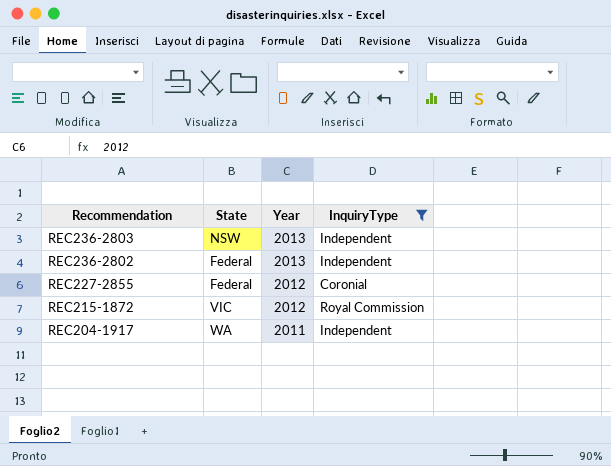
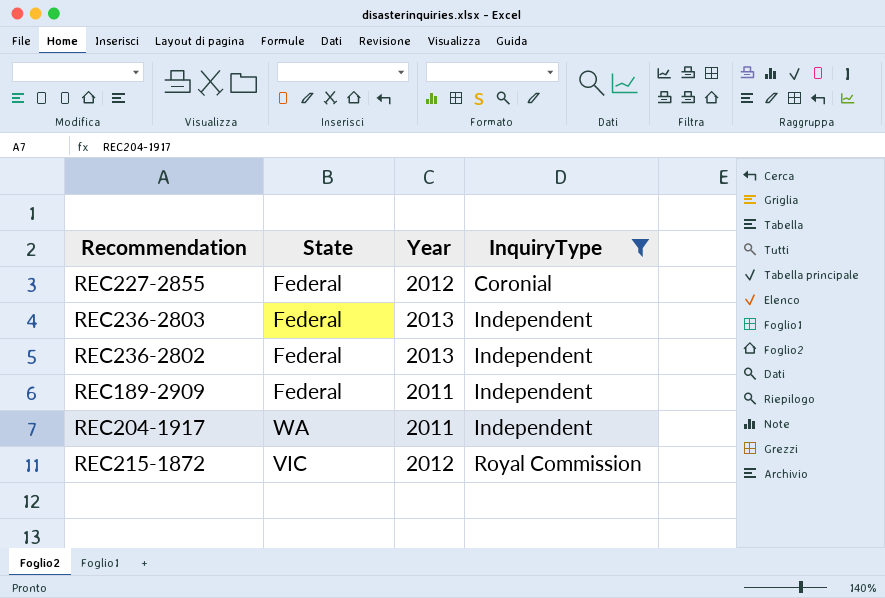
row order: Recommendation descending -> InquiryType ascending
REC236-2803 | State: NSW -> Federal
row REC189-2909: none -> Federal | 2011 | Independent

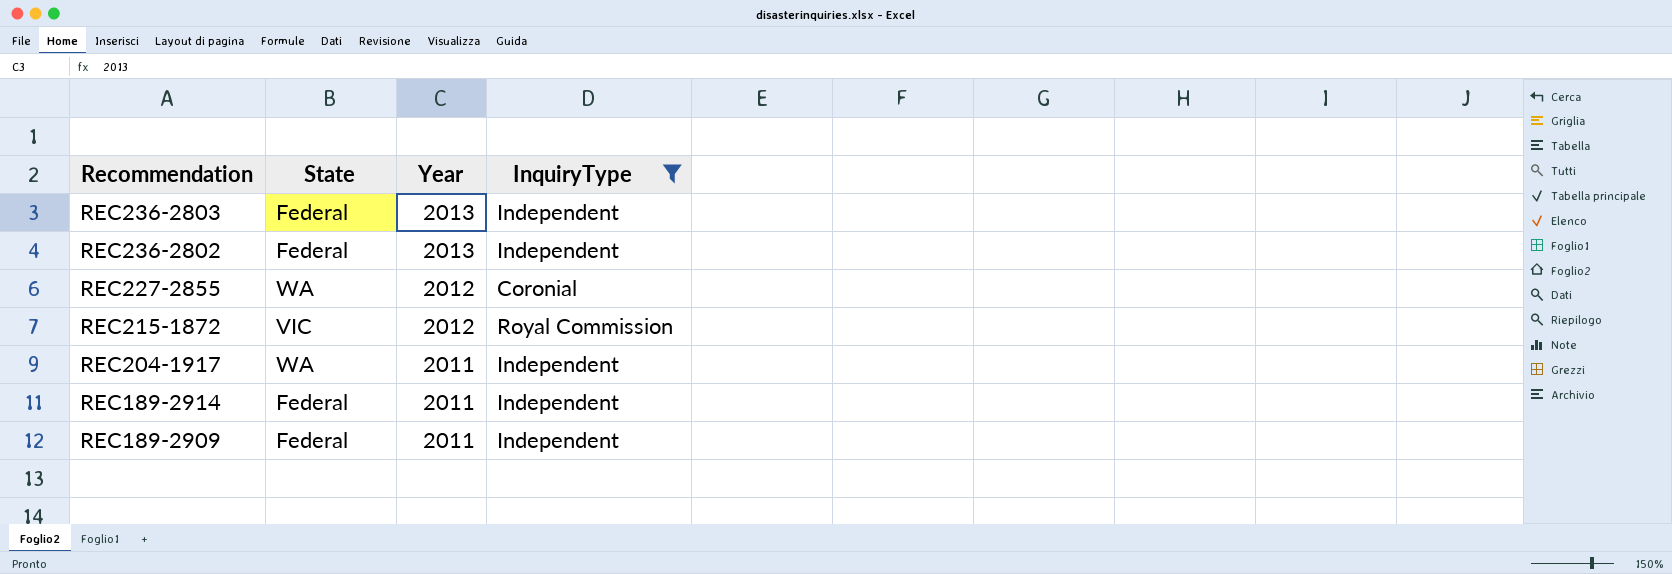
row order: InquiryType ascending -> Recommendation descending
REC227-2855 | State: Federal -> WA
row REC189-2914: none -> Federal | 2011 | Independent

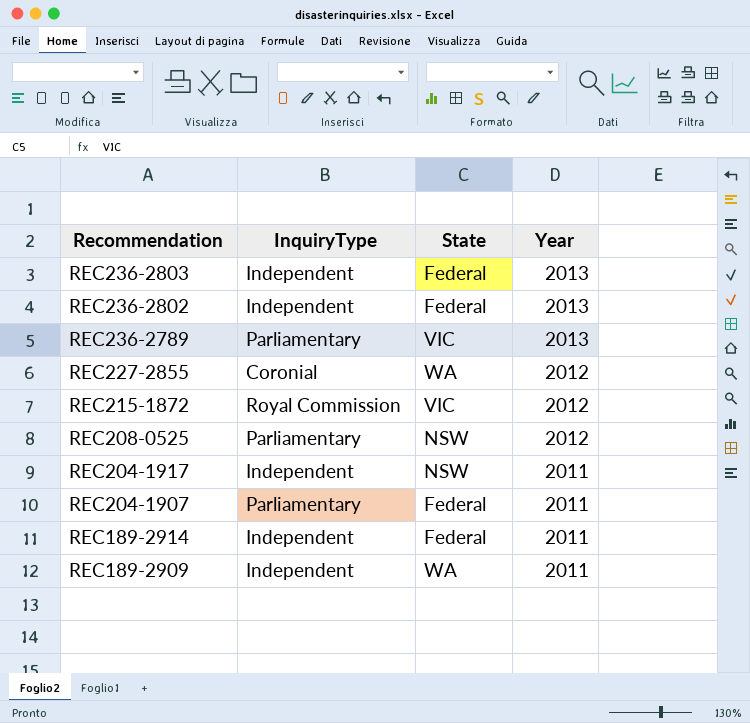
filter: InquiryType != Parliamentary -> none
column InquiryType | position: 4 -> 2
REC204-1917 | State: WA -> NSW
REC189-2909 | State: Federal -> WA

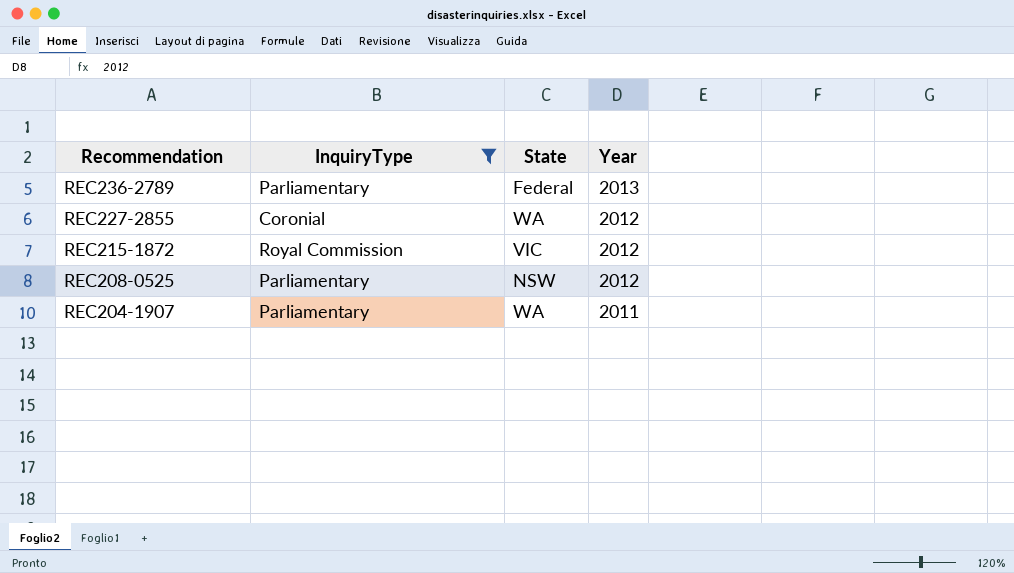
filter: none -> InquiryType != Independent
REC236-2789 | State: VIC -> Federal
REC204-1907 | State: Federal -> WA

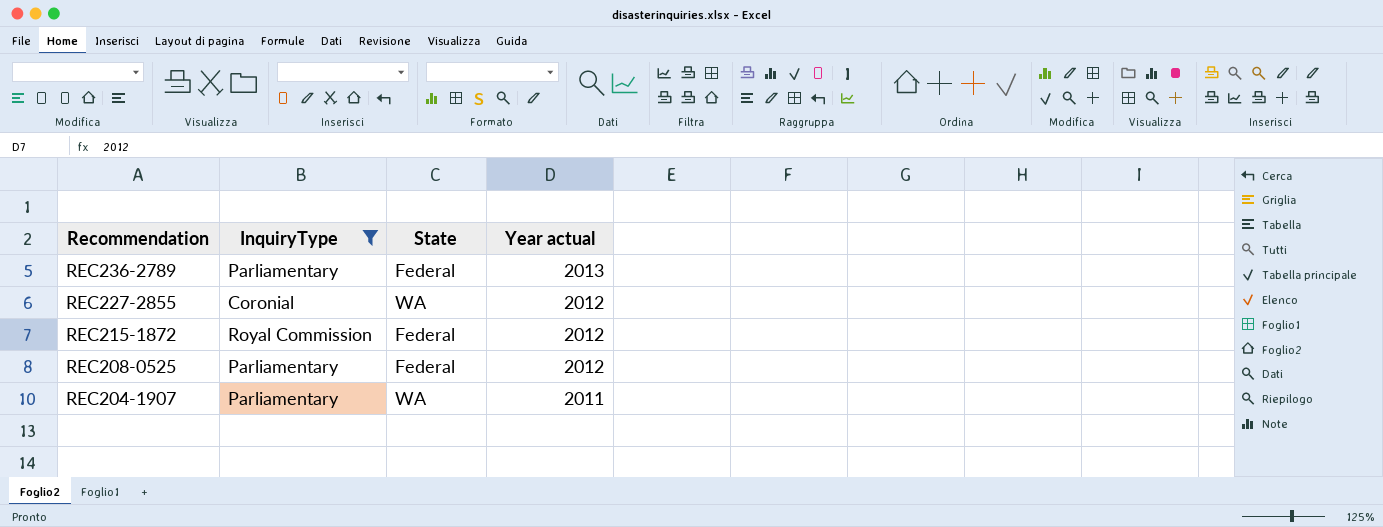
column name: Year -> Year actual
REC215-1872 | State: VIC -> Federal
REC208-0525 | State: NSW -> Federal

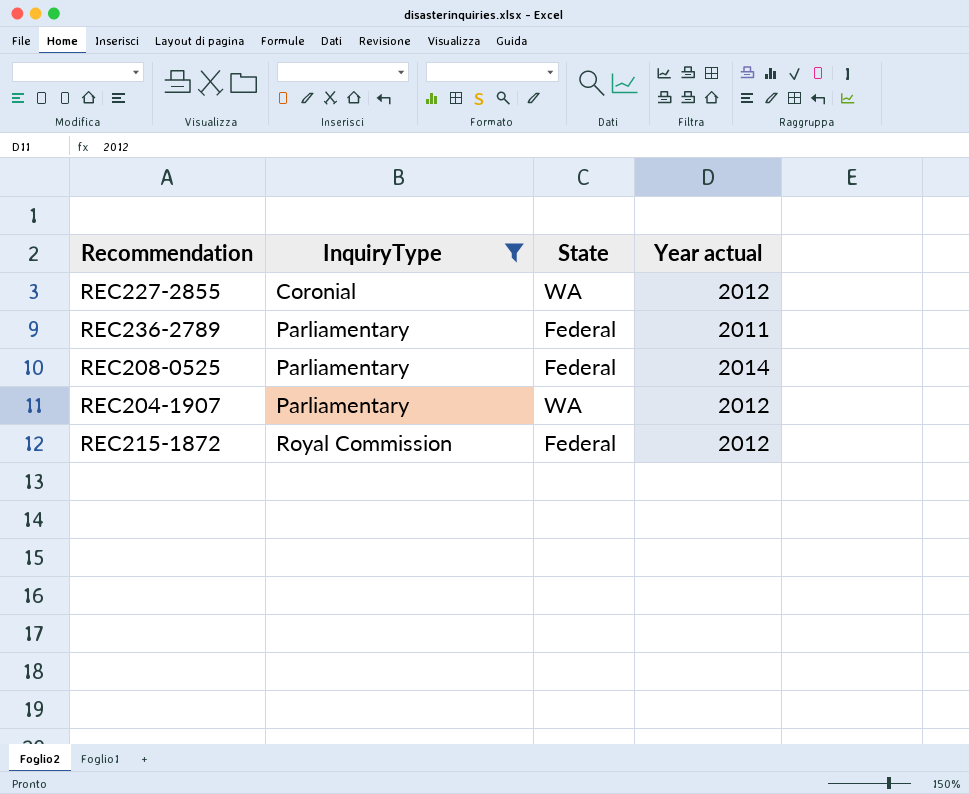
row order: Recommendation descending -> InquiryType ascending
REC236-2789 | Year actual: 2013 -> 2011
REC208-0525 | Year actual: 2012 -> 2014
REC204-1907 | Year actual: 2011 -> 2012

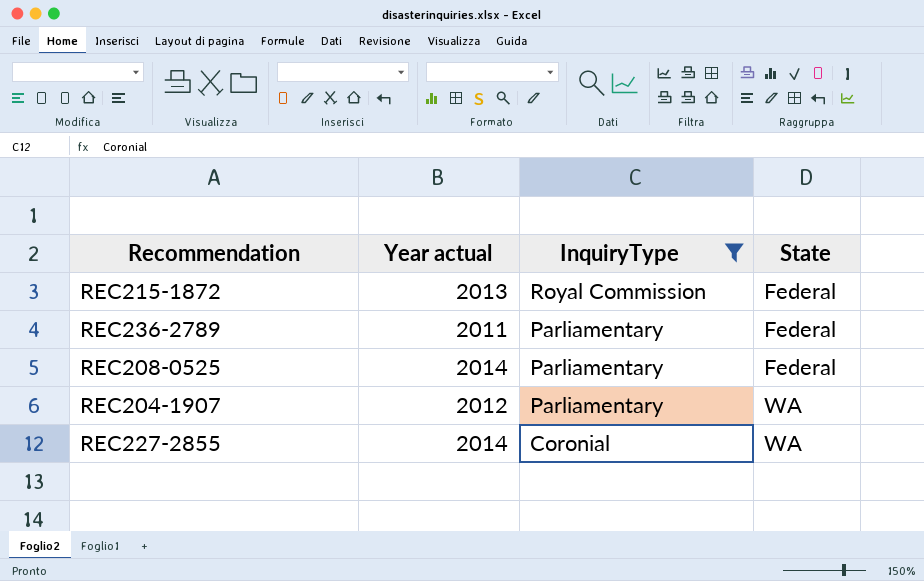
row order: InquiryType ascending -> InquiryType descending
column Year actual | position: 4 -> 2
REC215-1872 | Year actual: 2012 -> 2013
REC227-2855 | Year actual: 2012 -> 2014

